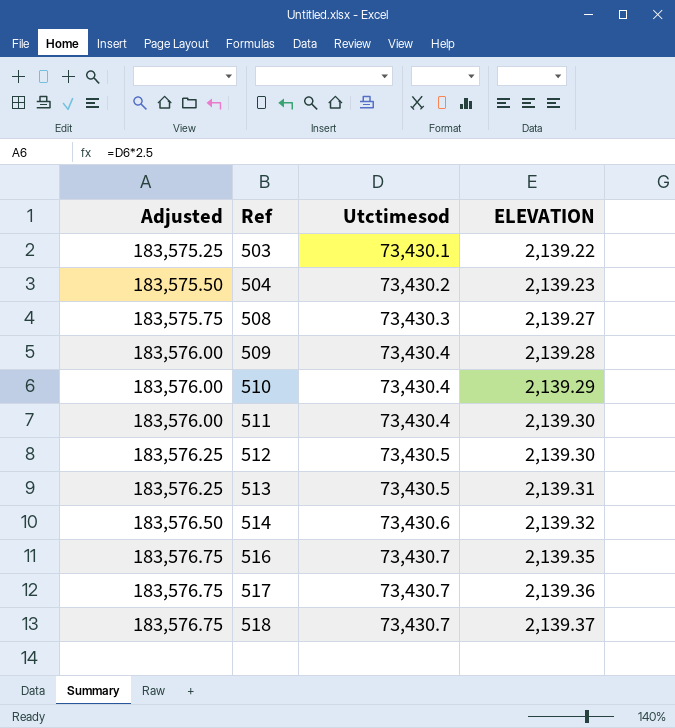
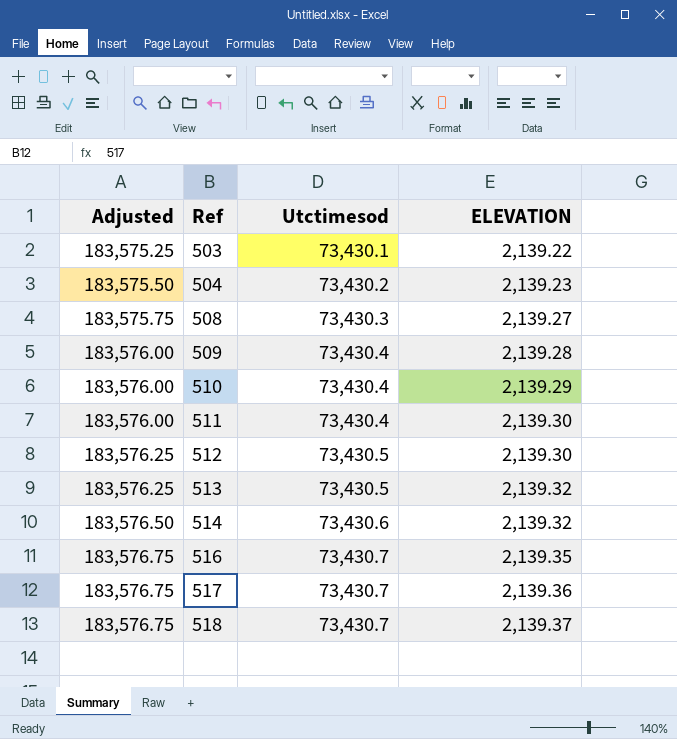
513 | ELEVATION: 2,139.31 -> 2,139.32

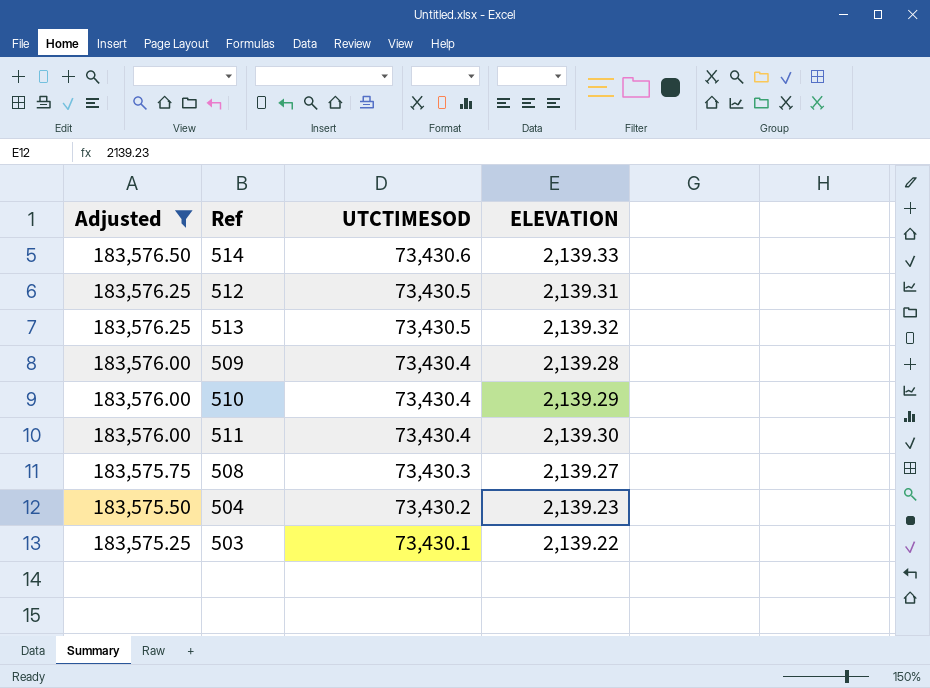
filter: none -> Adjusted != 183,576.75
row order: Adjusted ascending -> Adjusted descending
column name: Utctimesod -> UTCTIMESOD
514 | ELEVATION: 2,139.32 -> 2,139.33
512 | ELEVATION: 2,139.30 -> 2,139.31

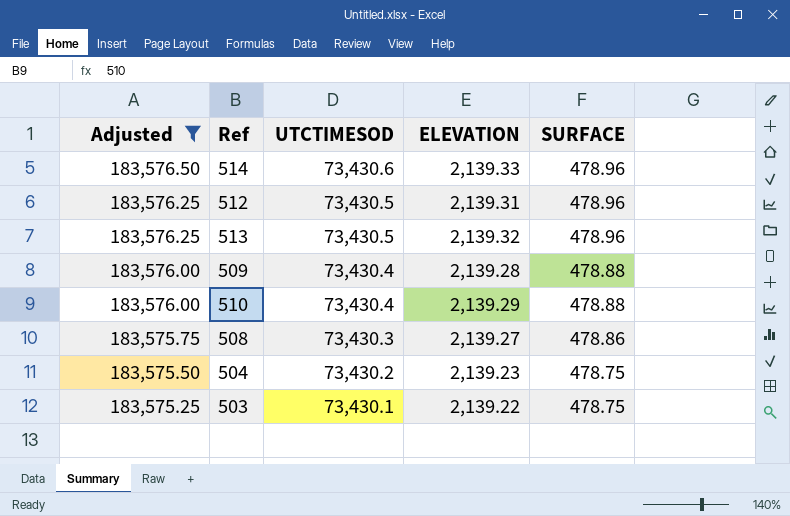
column SURFACE | position: none -> 5
row 511: 183,576.00 | 73,430.4 | 2,139.30 -> none

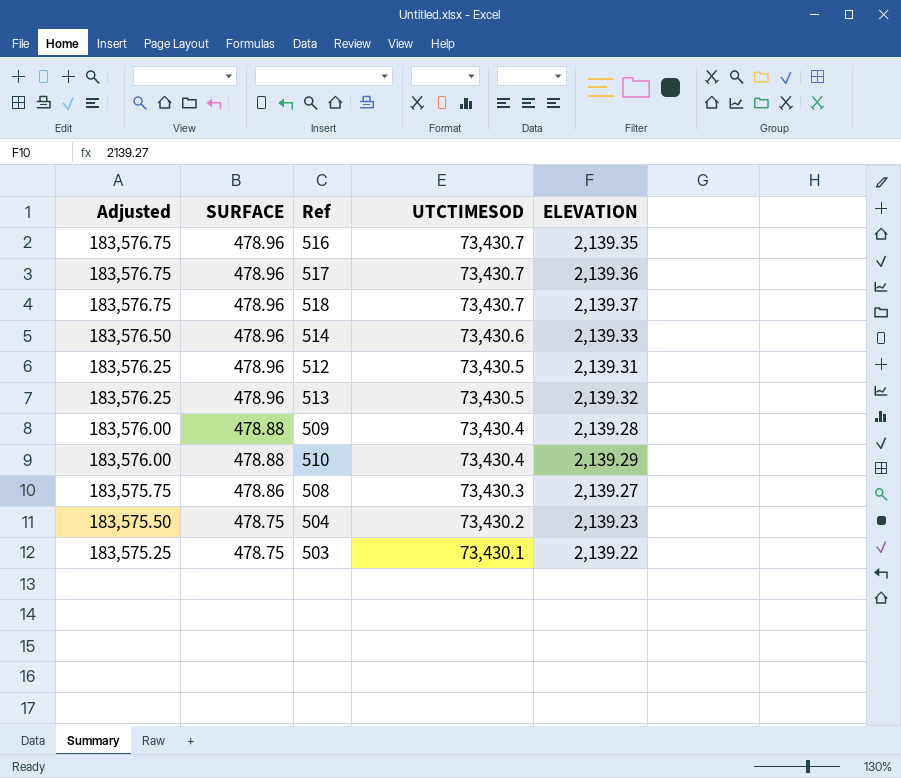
filter: Adjusted != 183,576.75 -> none
column SURFACE | position: 5 -> 2

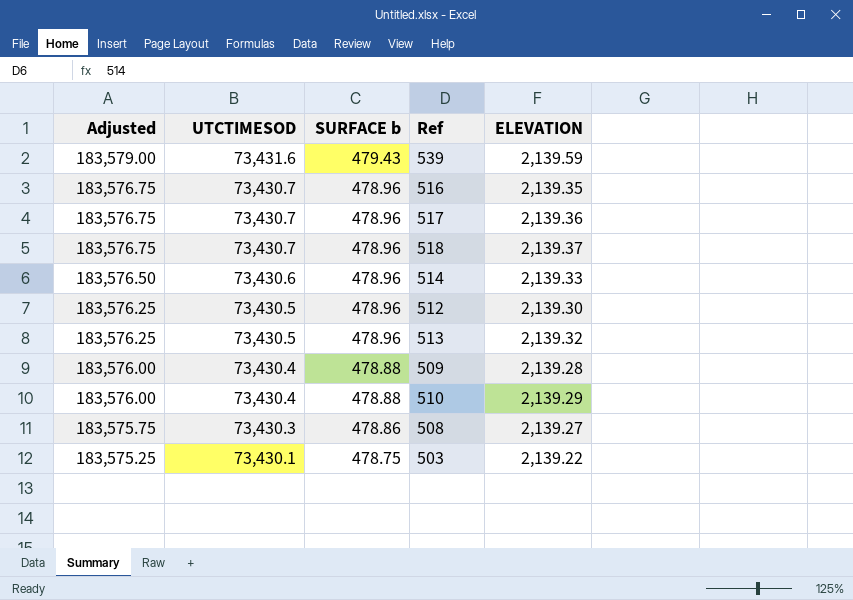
column UTCTIMESOD | position: 4 -> 2
column name: SURFACE -> SURFACE b
row 504: 183,575.50 | 478.75 | 73,430.2 | 2,139.23 -> none
row 539: none -> 183,579.00 | 73,431.6 | 479.43 | 2,139.59
512 | ELEVATION: 2,139.31 -> 2,139.30

